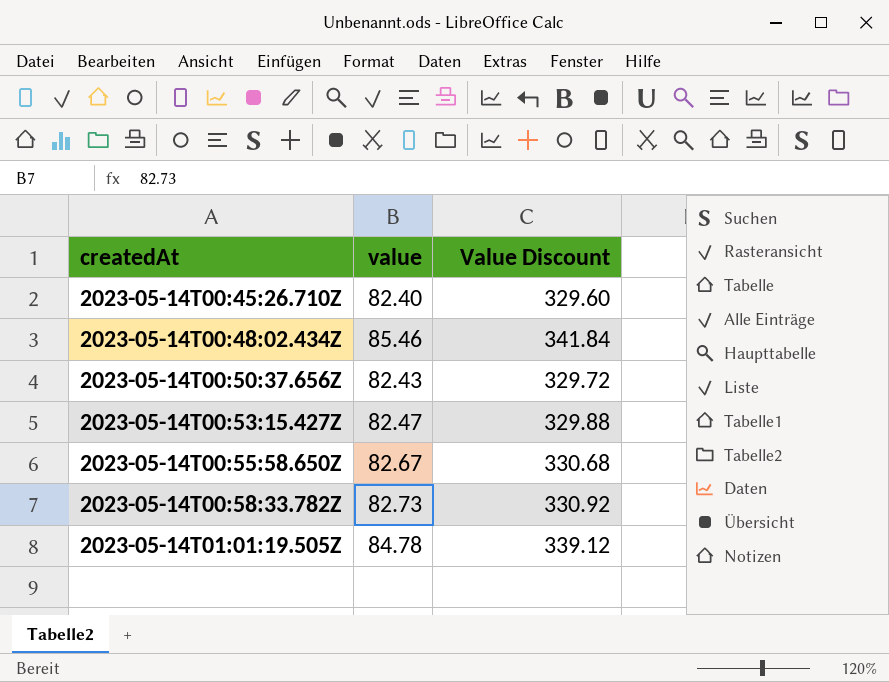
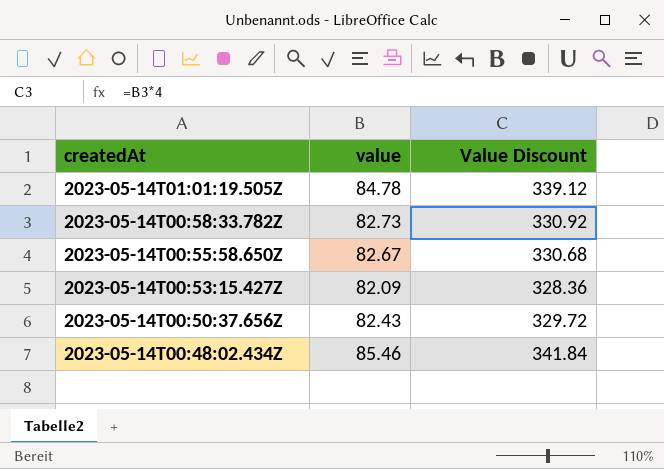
row order: createdAt ascending -> createdAt descending
row 2023-05-14T00:45:26.710Z: 82.40 | 329.60 -> none
2023-05-14T00:53:15.427Z | value: 82.47 -> 82.09
2023-05-14T00:53:15.427Z | Value Discount: 329.88 -> 328.36

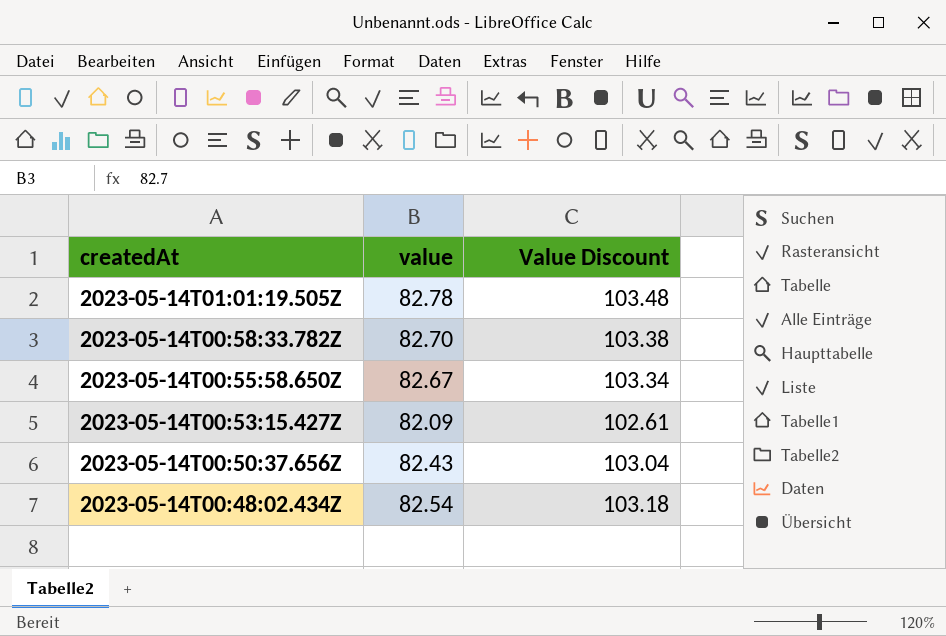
column Value Discount | formula: [value] * 4 -> [value] * 1.25
2023-05-14T01:01:19.505Z | value: 84.78 -> 82.78
2023-05-14T00:58:33.782Z | value: 82.73 -> 82.70
2023-05-14T00:48:02.434Z | value: 85.46 -> 82.54

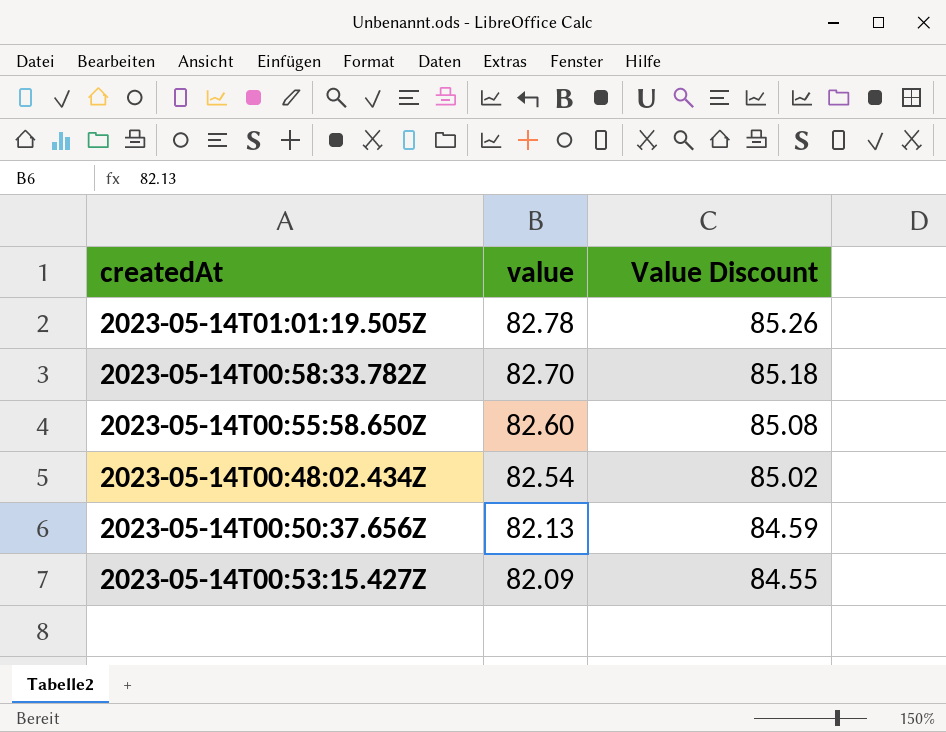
row order: createdAt descending -> value descending
column Value Discount | formula: [value] * 1.25 -> [value] * 1.03
2023-05-14T00:55:58.650Z | value: 82.67 -> 82.60
2023-05-14T00:50:37.656Z | value: 82.43 -> 82.13

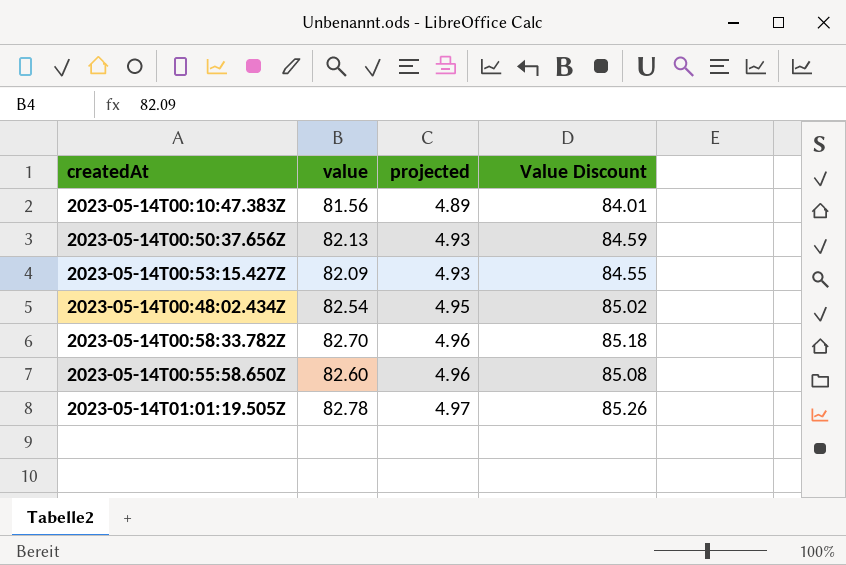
row order: value descending -> projected ascending
column projected | formula: none -> [value] * 0.06
row 2023-05-14T00:10:47.383Z: none -> 81.56 | 4.89 | 84.01

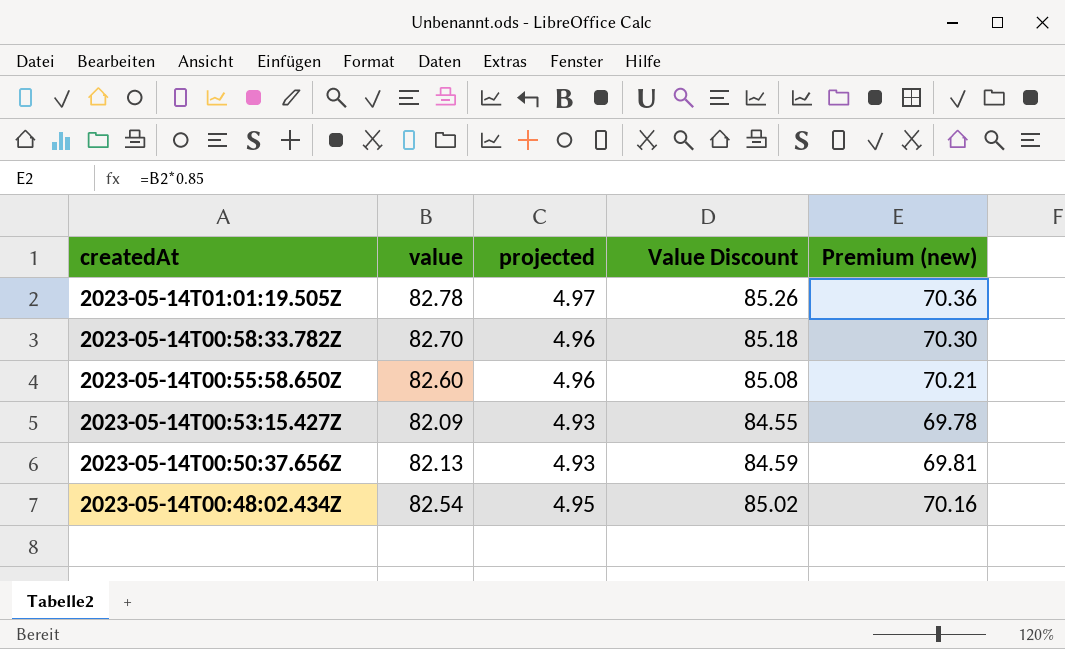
row order: projected ascending -> createdAt descending
column Premium (new) | formula: none -> [value] * 0.85
row 2023-05-14T00:10:47.383Z: 81.56 | 4.89 | 84.01 -> none

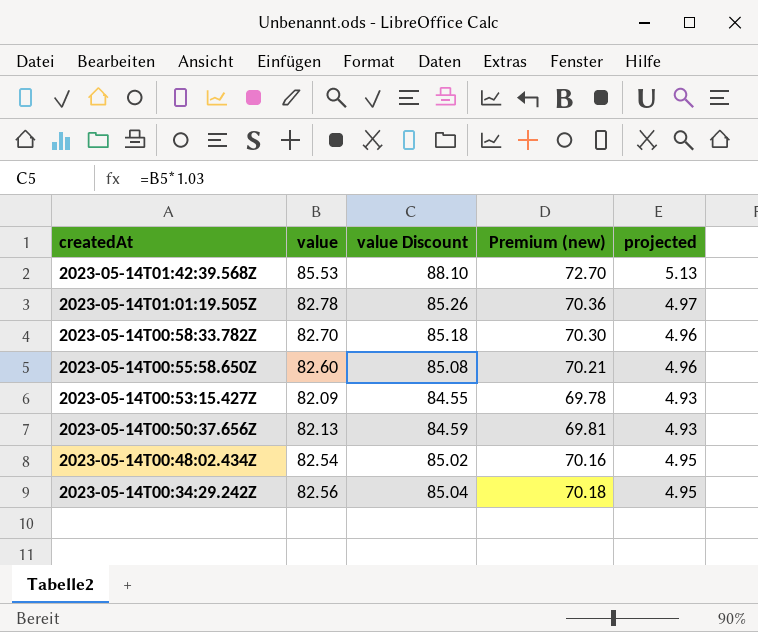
column name: Value Discount -> value Discount
column projected | position: 3 -> 5
row 2023-05-14T01:42:39.568Z: none -> 85.53 | 88.10 | 72.70 | 5.13
row 2023-05-14T00:34:29.242Z: none -> 82.56 | 85.04 | 70.18 | 4.95

